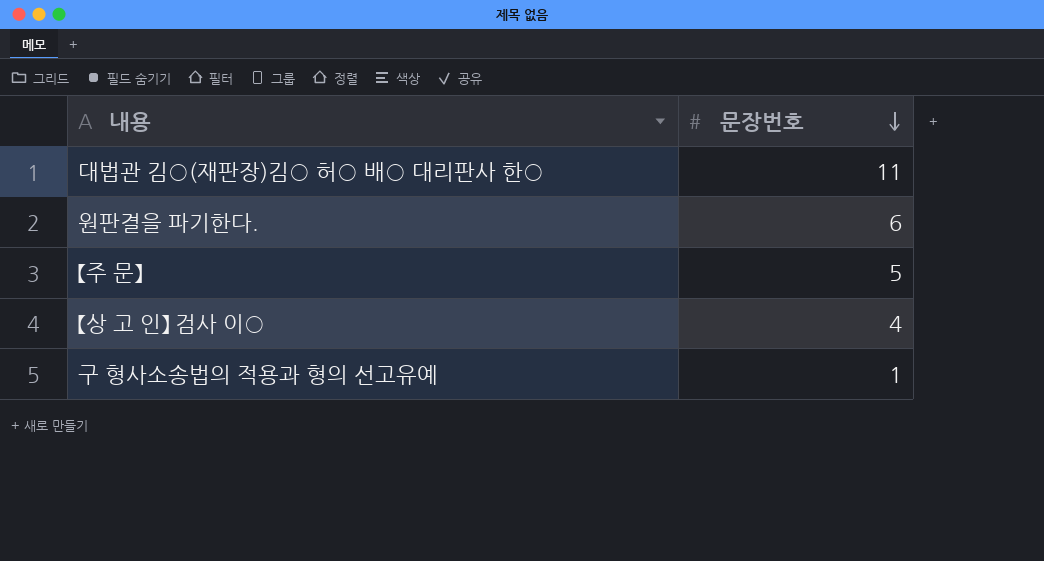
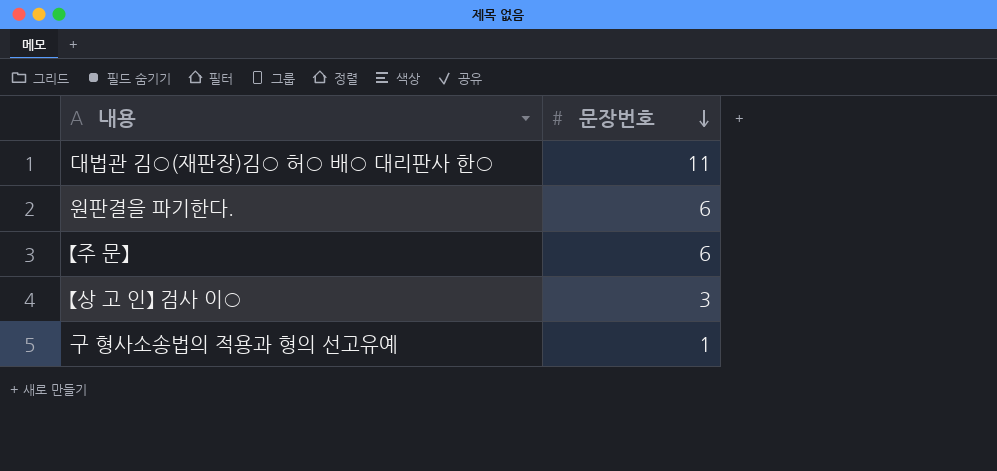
【주 문】 | 문장번호: 5 -> 6
【상 고 인】 검사 이○ | 문장번호: 4 -> 3

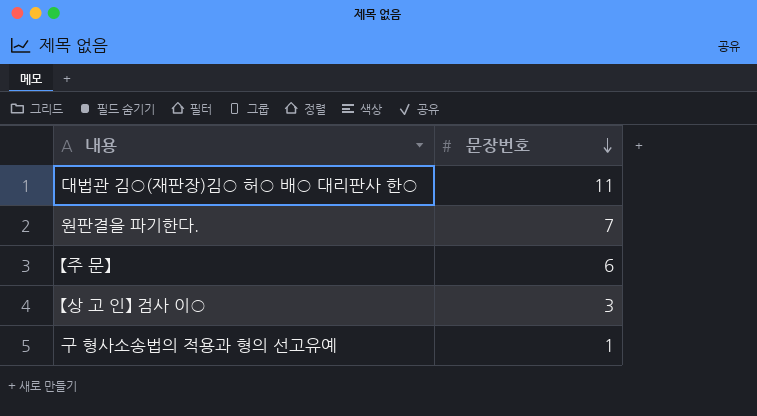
원판결을 파기한다. | 문장번호: 6 -> 7

